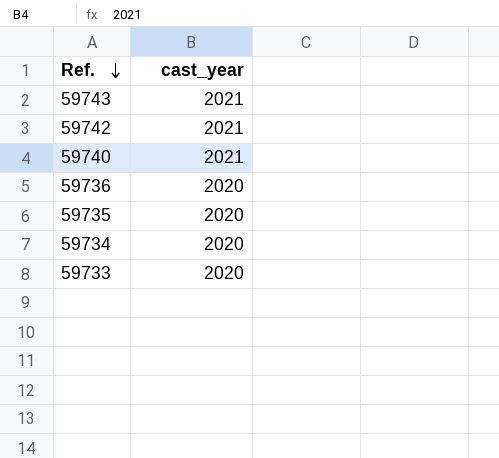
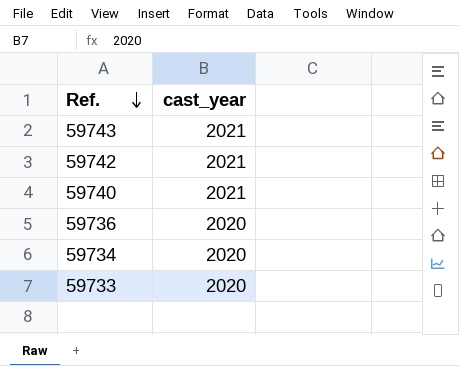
row 59735: 2020 -> none

